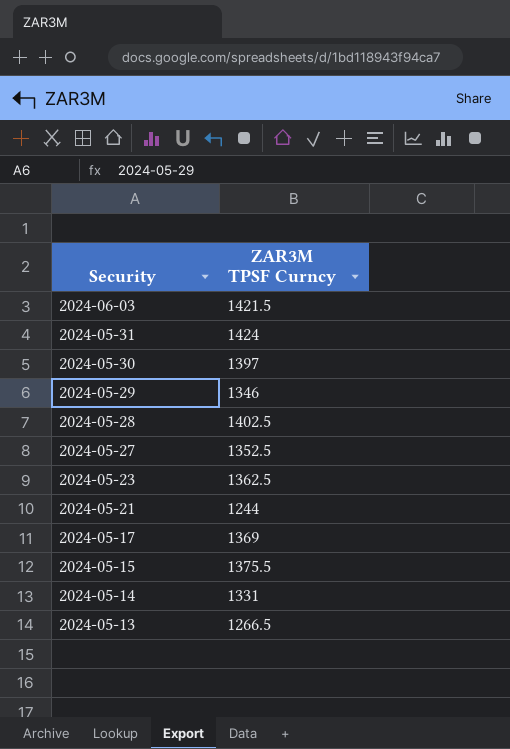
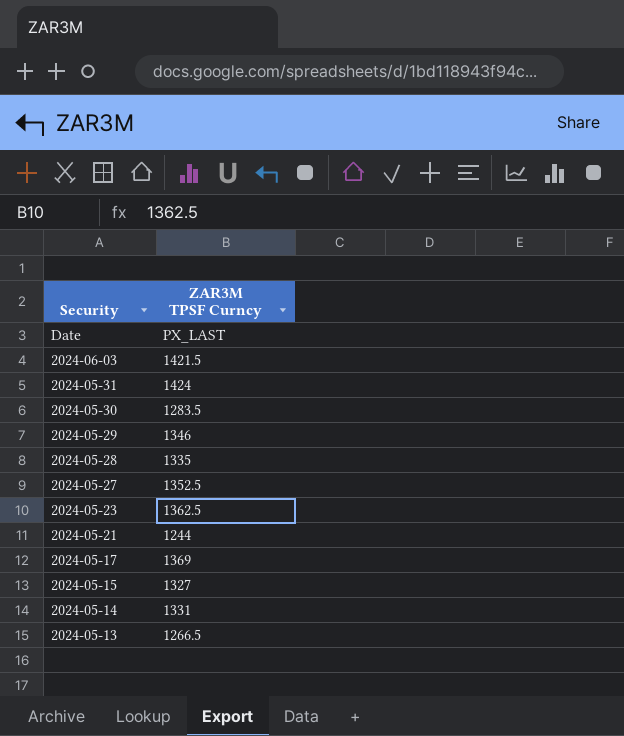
row Date: none -> PX_LAST
2024-05-30 | ZAR3M TPSF Curncy: 1397 -> 1283.5
2024-05-28 | ZAR3M TPSF Curncy: 1402.5 -> 1335
2024-05-15 | ZAR3M TPSF Curncy: 1375.5 -> 1327

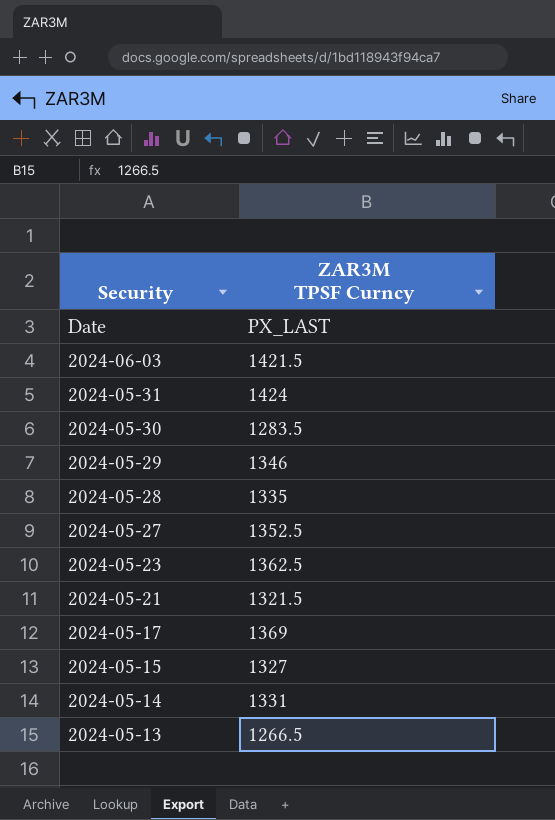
2024-05-21 | ZAR3M TPSF Curncy: 1244 -> 1321.5

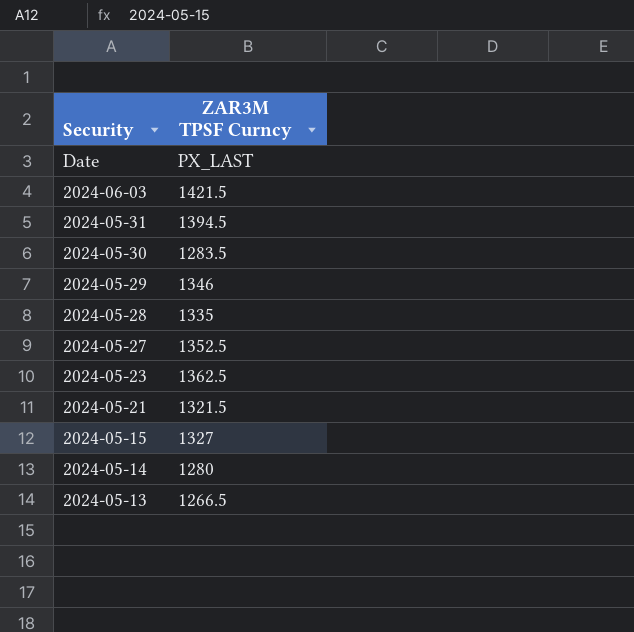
row 2024-05-17: 1369 -> none
2024-05-31 | ZAR3M TPSF Curncy: 1424 -> 1394.5
2024-05-14 | ZAR3M TPSF Curncy: 1331 -> 1280

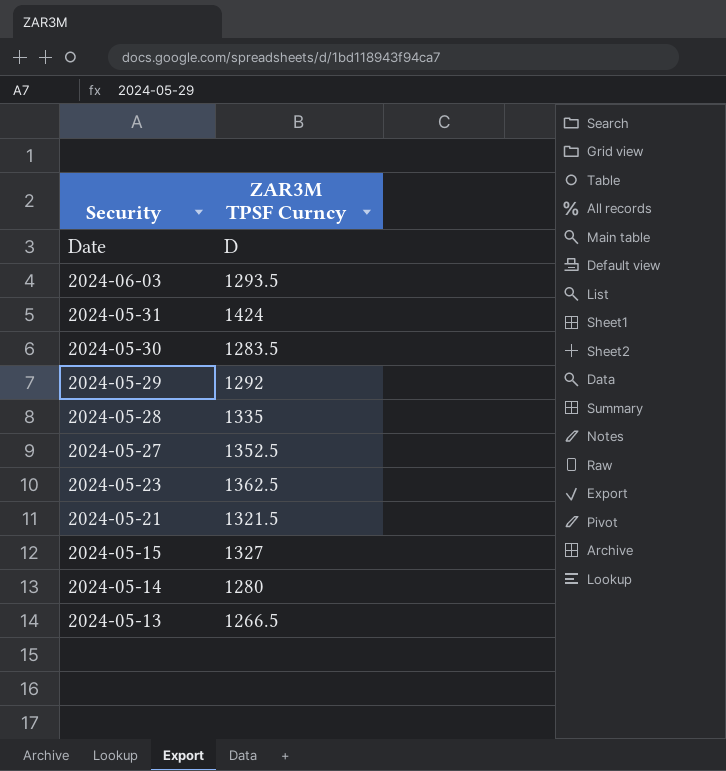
Date | ZAR3M TPSF Curncy: PX_LAST -> D
2024-06-03 | ZAR3M TPSF Curncy: 1421.5 -> 1293.5
2024-05-31 | ZAR3M TPSF Curncy: 1394.5 -> 1424
2024-05-29 | ZAR3M TPSF Curncy: 1346 -> 1292

